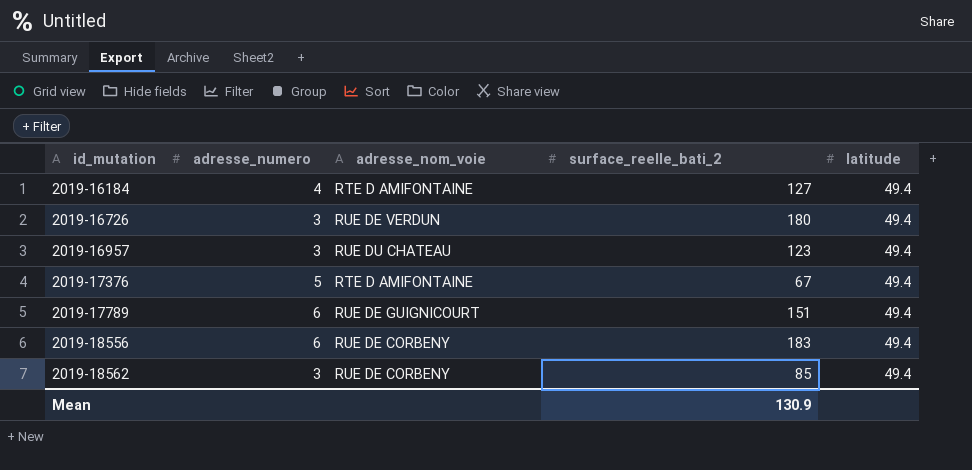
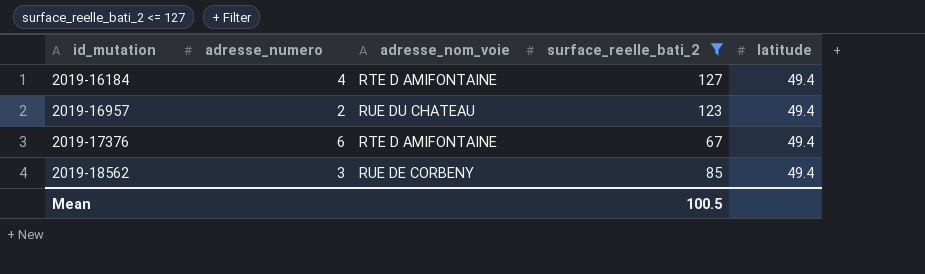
filter: none -> surface_reelle_bati_2 <= 127
2019-16957 | adresse_numero: 3 -> 2
2019-17376 | adresse_numero: 5 -> 6
Mean | surface_reelle_bati_2: 130.9 -> 100.5

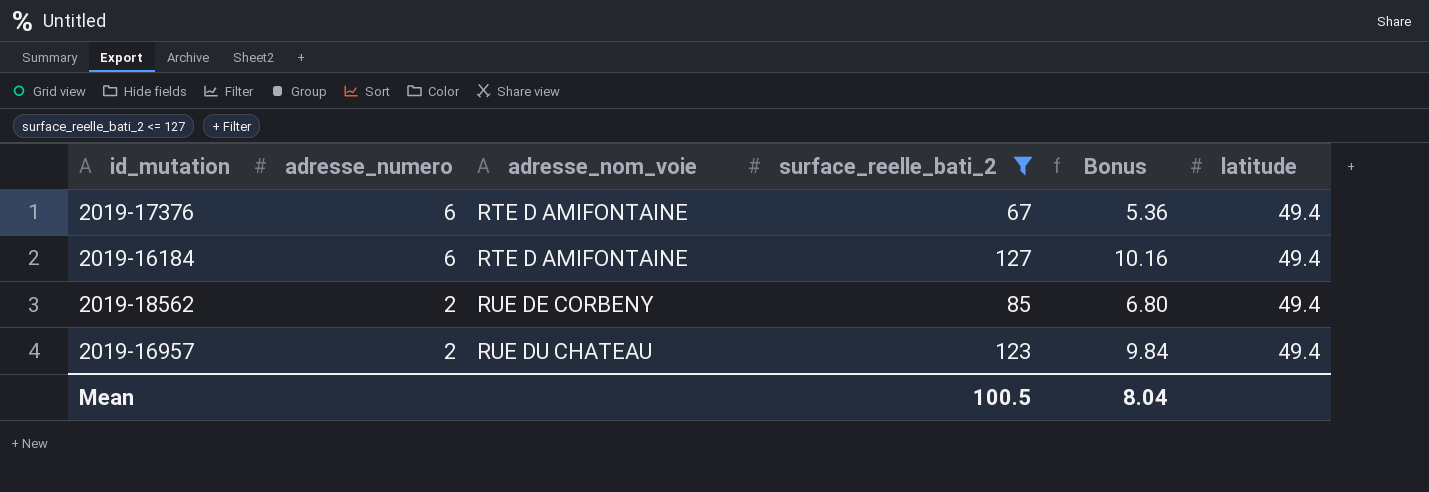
row order: id_mutation ascending -> adresse_numero descending
column Bonus | formula: none -> [surface_reelle_bati_2] * 0.08
2019-16184 | adresse_numero: 4 -> 6
2019-18562 | adresse_numero: 3 -> 2

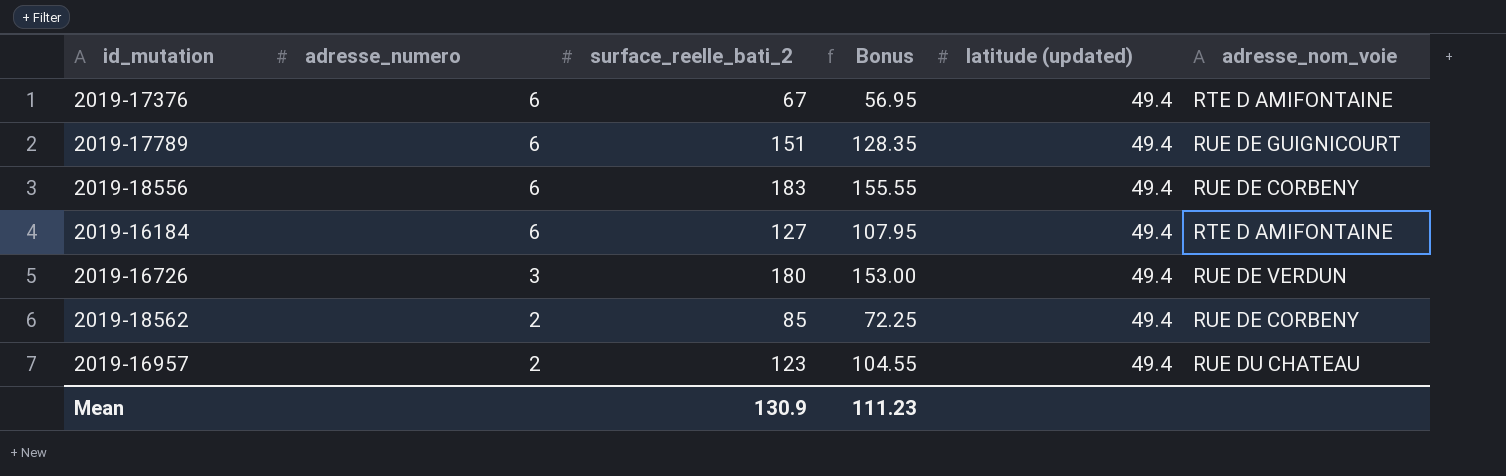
filter: surface_reelle_bati_2 <= 127 -> none
column Bonus | formula: [surface_reelle_bati_2] * 0.08 -> [surface_reelle_bati_2] * 0.85
column name: latitude -> latitude (updated)
column adresse_nom_voie | position: 3 -> 6
Mean | surface_reelle_bati_2: 100.5 -> 130.9
Mean | Bonus: 8.04 -> 111.23

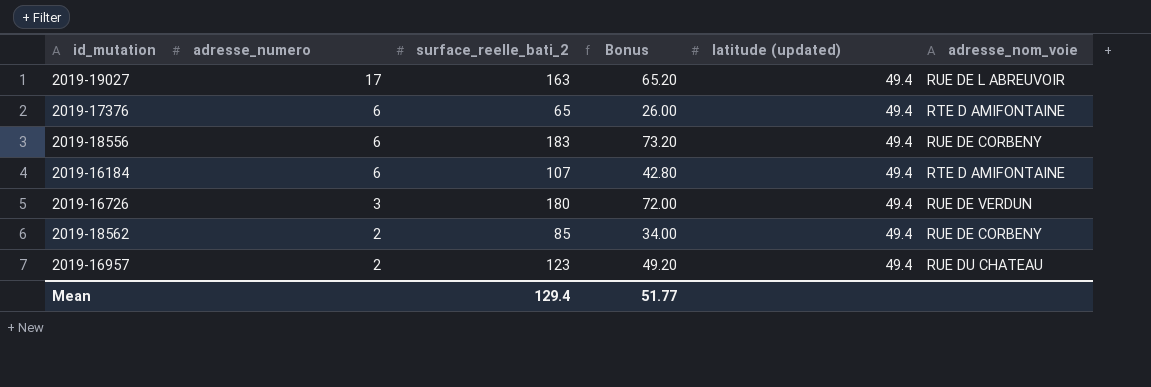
column Bonus | formula: [surface_reelle_bati_2] * 0.85 -> [surface_reelle_bati_2] * 0.4
row 2019-17789: 6 | 151 | 128.35 | 49.4 | RUE DE GUIGNICOURT -> none
row 2019-19027: none -> 17 | 163 | 65.20 | 49.4 | RUE DE L ABREUVOIR
2019-17376 | surface_reelle_bati_2: 67 -> 65
2019-16184 | surface_reelle_bati_2: 127 -> 107
Mean | surface_reelle_bati_2: 130.9 -> 129.4
Mean | Bonus: 111.23 -> 51.77

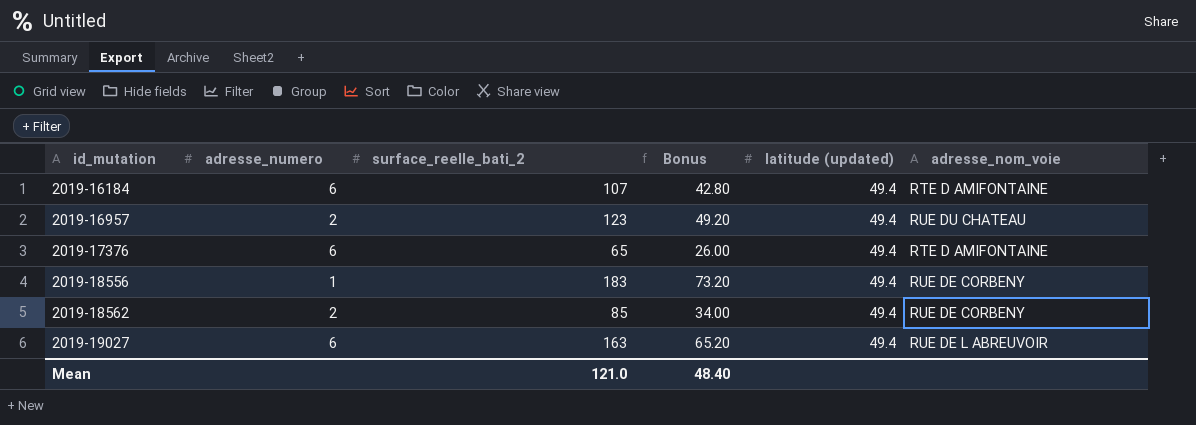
row order: adresse_numero descending -> id_mutation ascending
row 2019-16726: 3 | 180 | 72.00 | 49.4 | RUE DE VERDUN -> none
2019-18556 | adresse_numero: 6 -> 1
2019-19027 | adresse_numero: 17 -> 6
Mean | surface_reelle_bati_2: 129.4 -> 121.0
Mean | Bonus: 51.77 -> 48.40

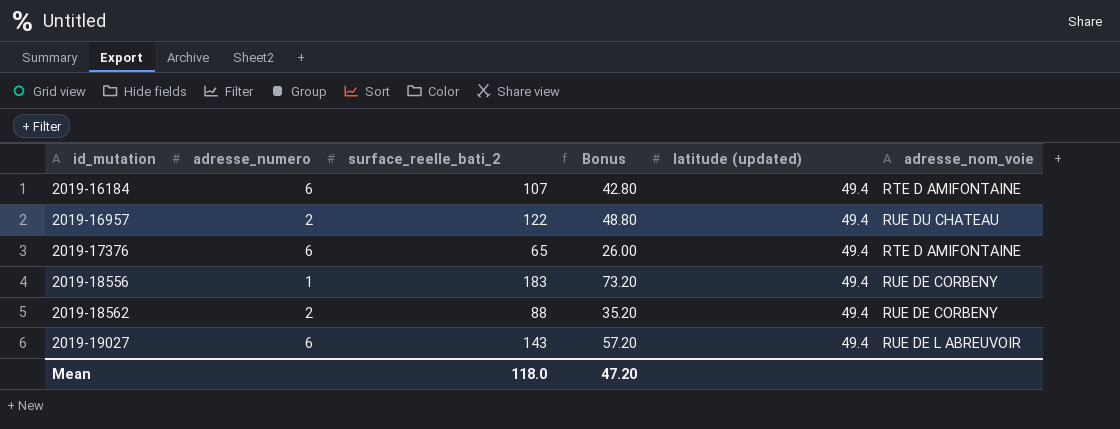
2019-16957 | surface_reelle_bati_2: 123 -> 122
2019-16957 | Bonus: 49.20 -> 48.80
2019-18562 | surface_reelle_bati_2: 85 -> 88
2019-18562 | Bonus: 34.00 -> 35.20
2019-19027 | surface_reelle_bati_2: 163 -> 143
2019-19027 | Bonus: 65.20 -> 57.20
Mean | surface_reelle_bati_2: 121.0 -> 118.0
Mean | Bonus: 48.40 -> 47.20

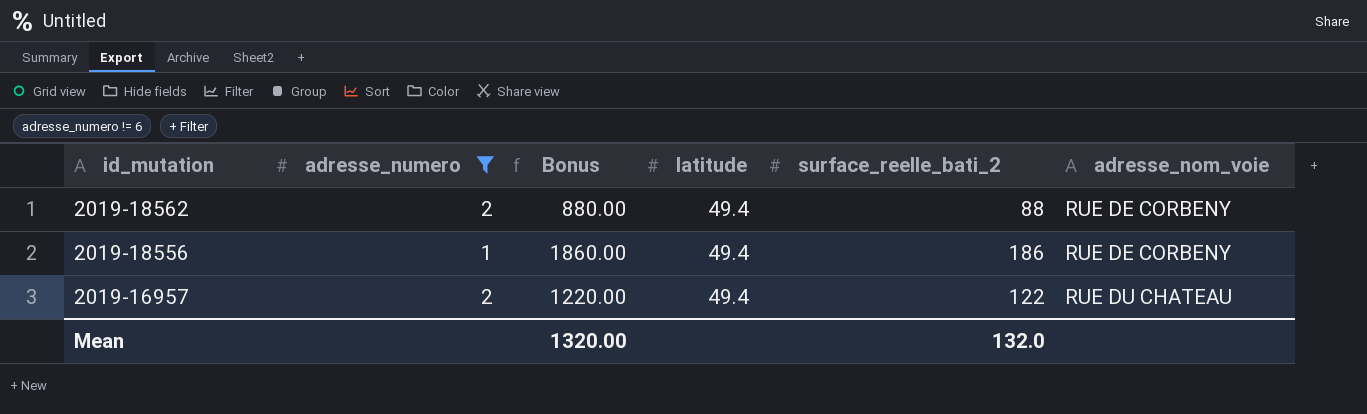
filter: none -> adresse_numero != 6
row order: id_mutation ascending -> id_mutation descending
column Bonus | formula: [surface_reelle_bati_2] * 0.4 -> [surface_reelle_bati_2] * 10
column name: latitude (updated) -> latitude
column surface_reelle_bati_2 | position: 3 -> 5
2019-18556 | surface_reelle_bati_2: 183 -> 186
Mean | Bonus: 47.20 -> 1320.00
Mean | surface_reelle_bati_2: 118.0 -> 132.0

